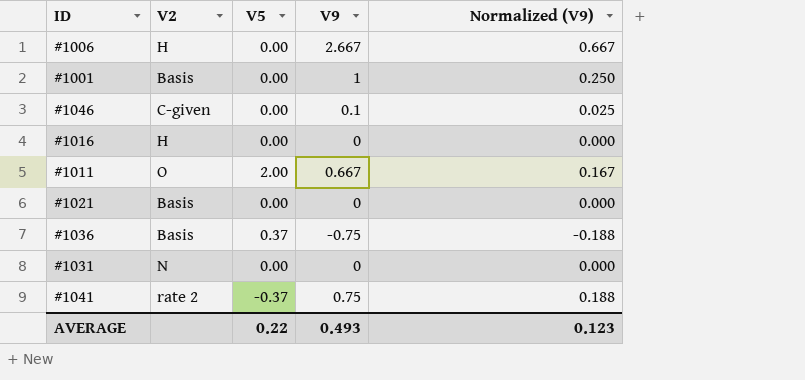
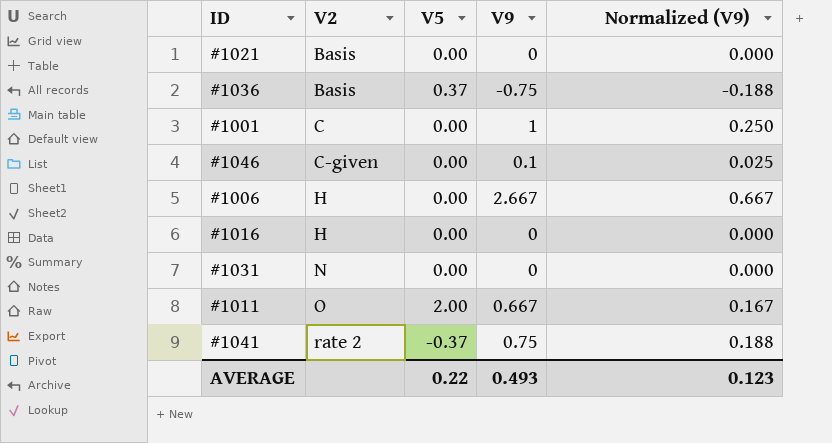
row order: none -> V2 ascending
#1001 | V2: Basis -> C

